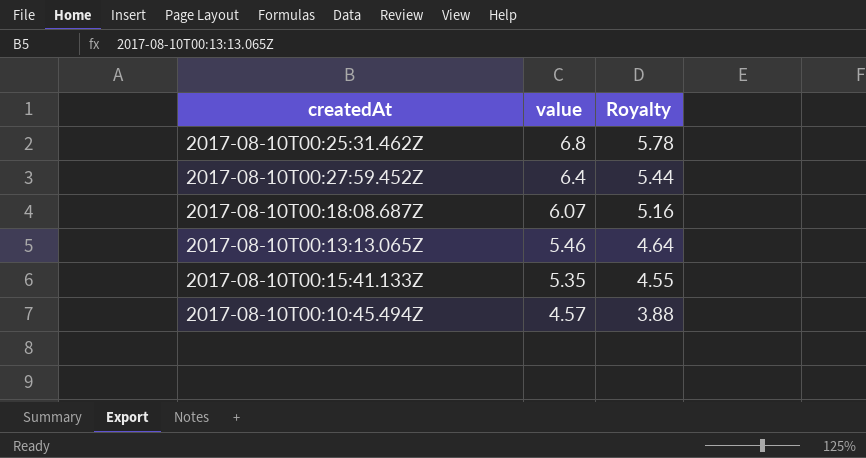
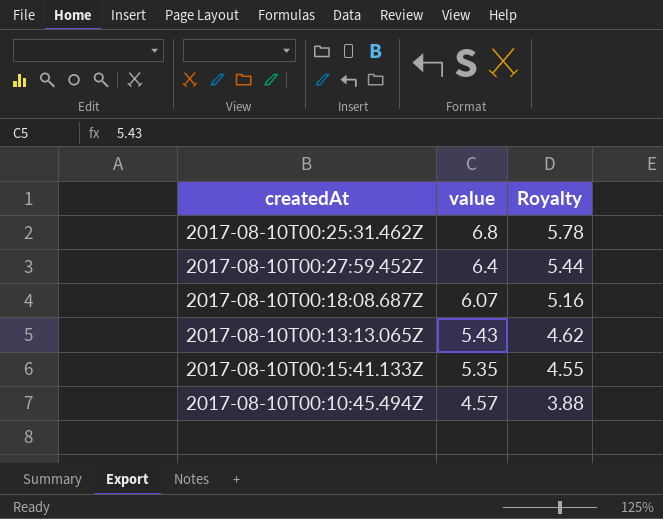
2017-08-10T00:13:13.065Z | value: 5.46 -> 5.43
2017-08-10T00:13:13.065Z | Royalty: 4.64 -> 4.62

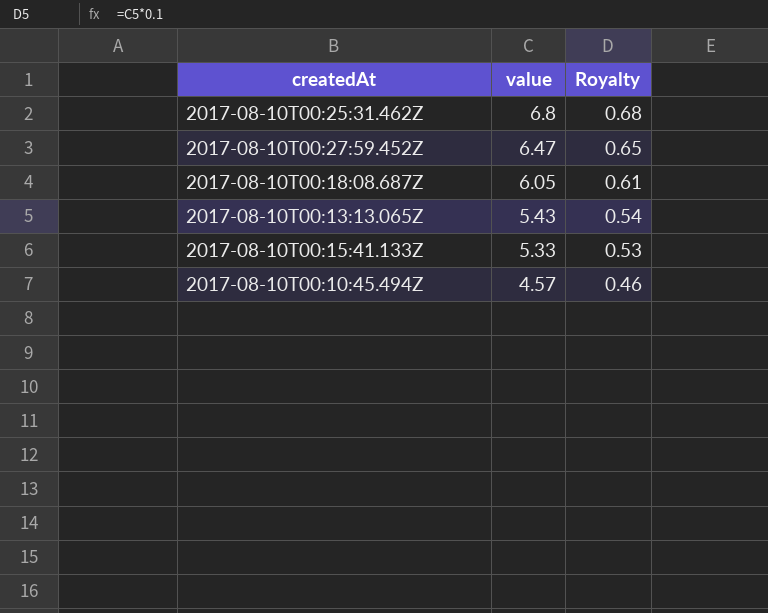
column Royalty | formula: [value] * 0.85 -> [value] * 0.1
2017-08-10T00:27:59.452Z | value: 6.4 -> 6.47
2017-08-10T00:18:08.687Z | value: 6.07 -> 6.05
2017-08-10T00:15:41.133Z | value: 5.35 -> 5.33

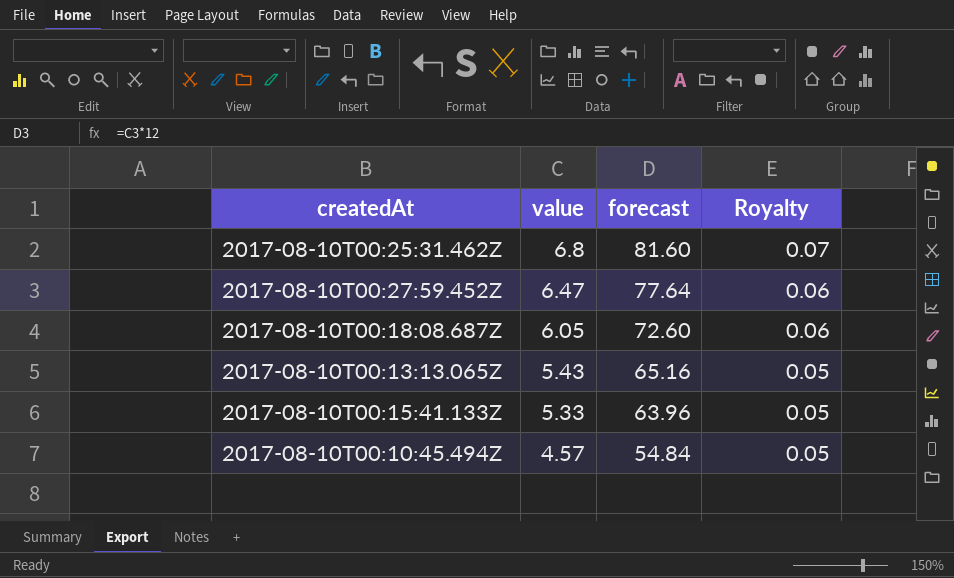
column forecast | formula: none -> [value] * 12
column Royalty | formula: [value] * 0.1 -> [value] * 0.01

